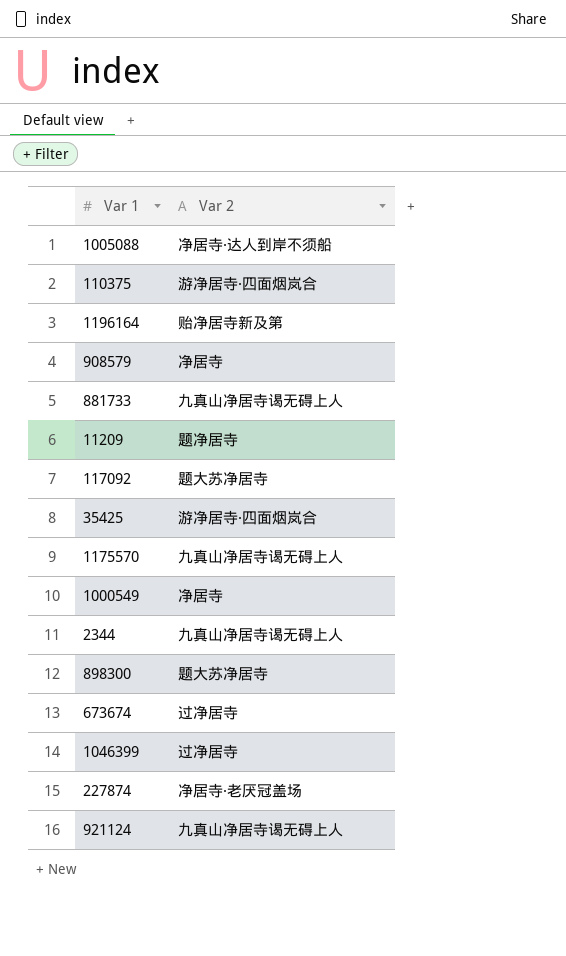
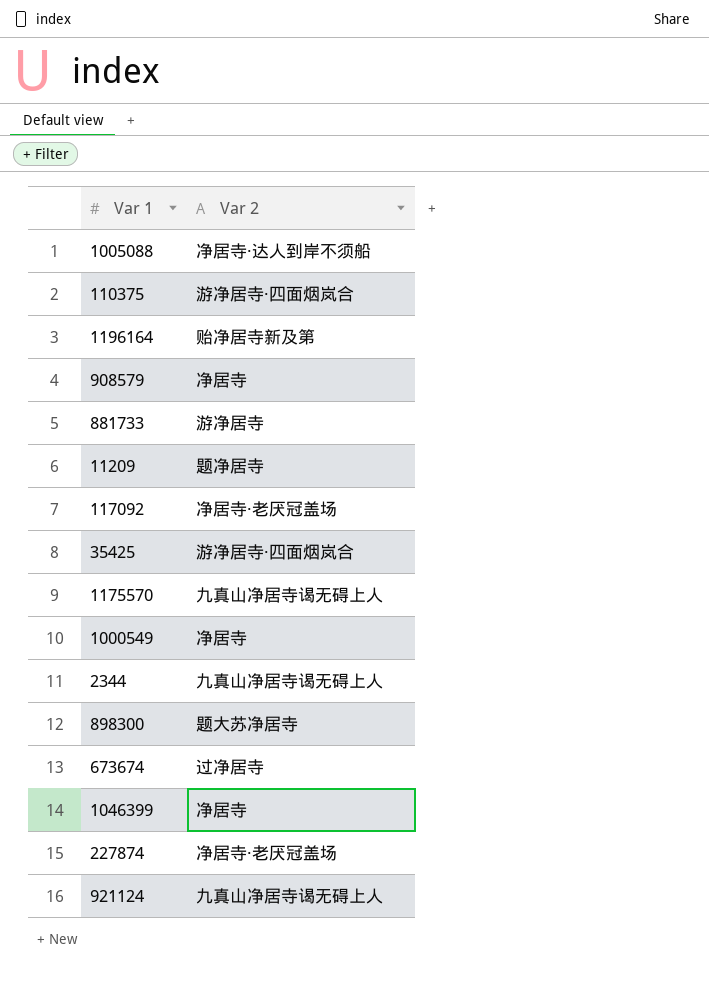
881733 | Var 2: 九真山净居寺谒无碍上人 -> 游净居寺
117092 | Var 2: 题大苏净居寺 -> 净居寺·老厌冠盖场
1046399 | Var 2: 过净居寺 -> 净居寺

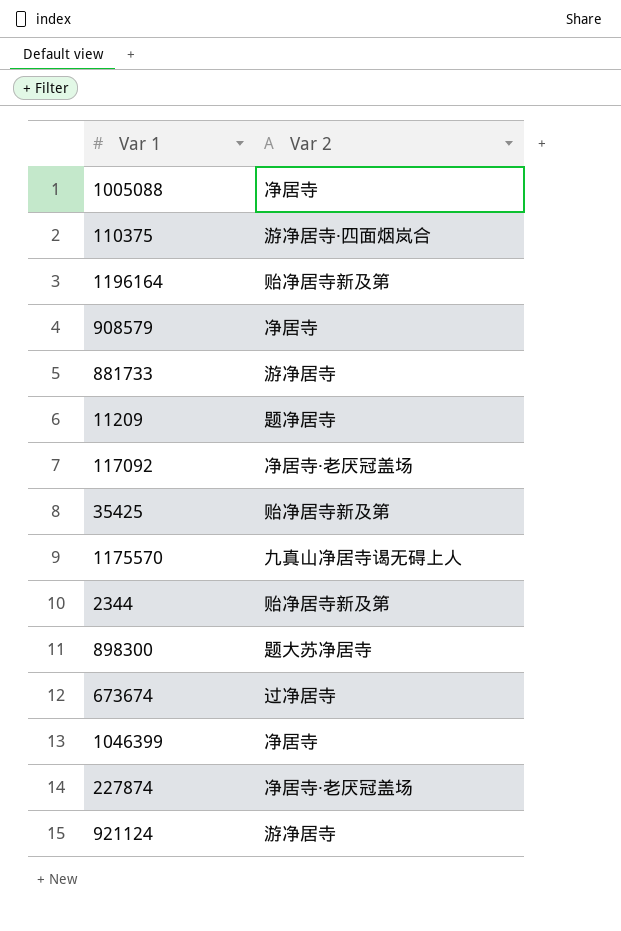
row 1000549: 净居寺 -> none
1005088 | Var 2: 净居寺·达人到岸不须船 -> 净居寺
35425 | Var 2: 游净居寺·四面烟岚合 -> 贻净居寺新及第
2344 | Var 2: 九真山净居寺谒无碍上人 -> 贻净居寺新及第
921124 | Var 2: 九真山净居寺谒无碍上人 -> 游净居寺

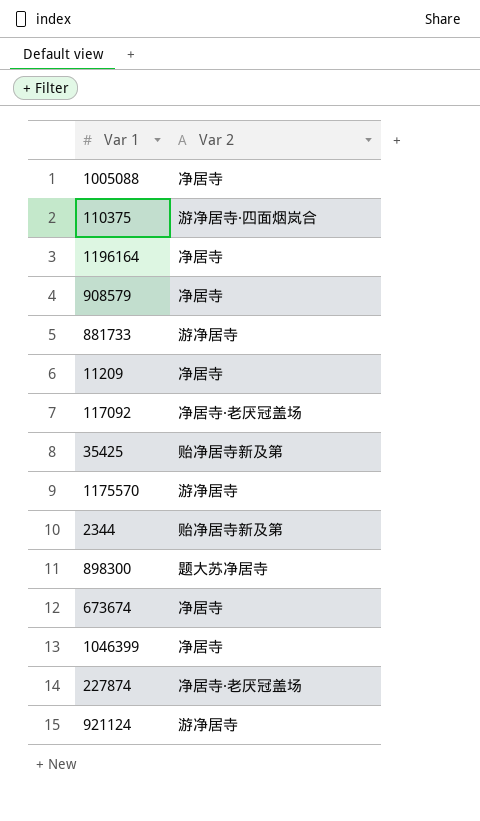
1196164 | Var 2: 贻净居寺新及第 -> 净居寺
11209 | Var 2: 题净居寺 -> 净居寺
1175570 | Var 2: 九真山净居寺谒无碍上人 -> 游净居寺
673674 | Var 2: 过净居寺 -> 净居寺

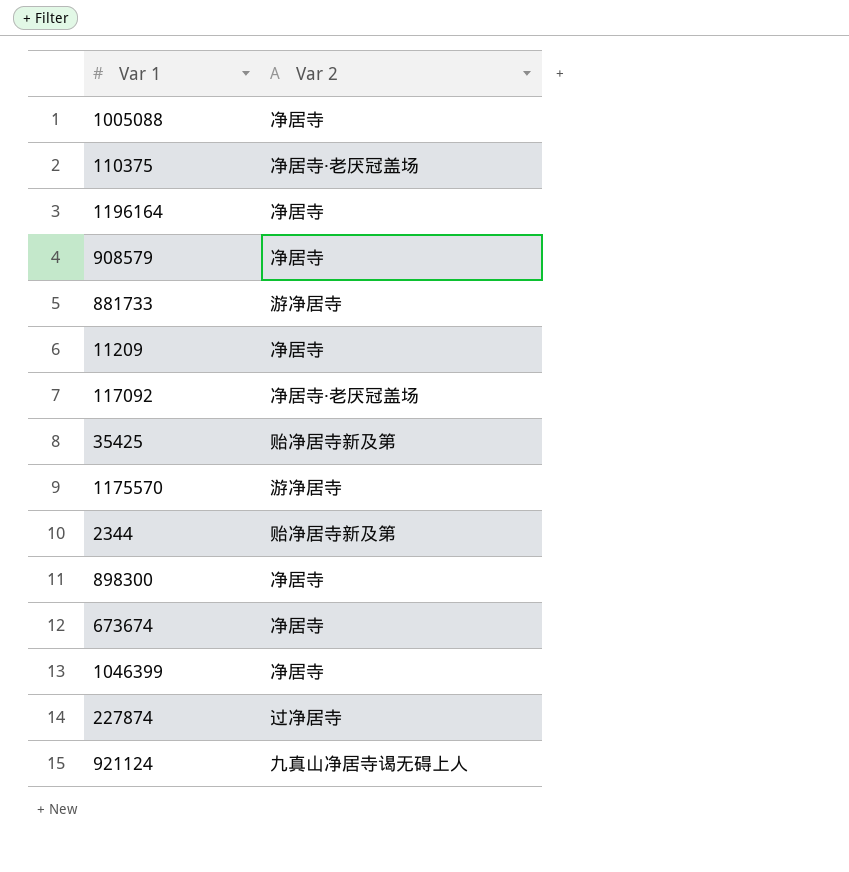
110375 | Var 2: 游净居寺·四面烟岚合 -> 净居寺·老厌冠盖场
898300 | Var 2: 题大苏净居寺 -> 净居寺
227874 | Var 2: 净居寺·老厌冠盖场 -> 过净居寺
921124 | Var 2: 游净居寺 -> 九真山净居寺谒无碍上人

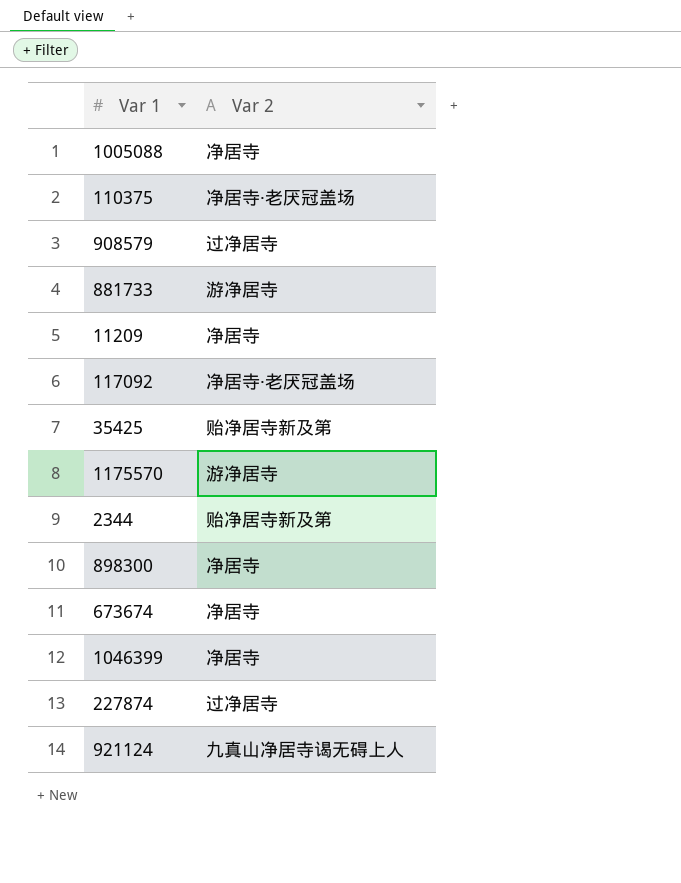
row 1196164: 净居寺 -> none
908579 | Var 2: 净居寺 -> 过净居寺

